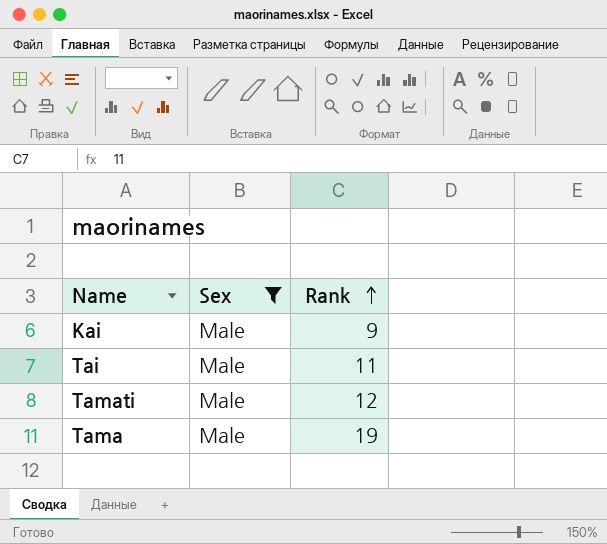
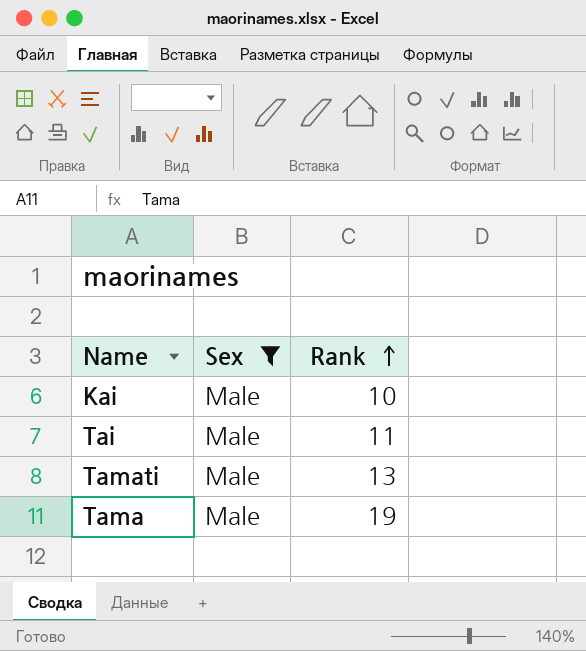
Kai | Rank: 9 -> 10
Tamati | Rank: 12 -> 13

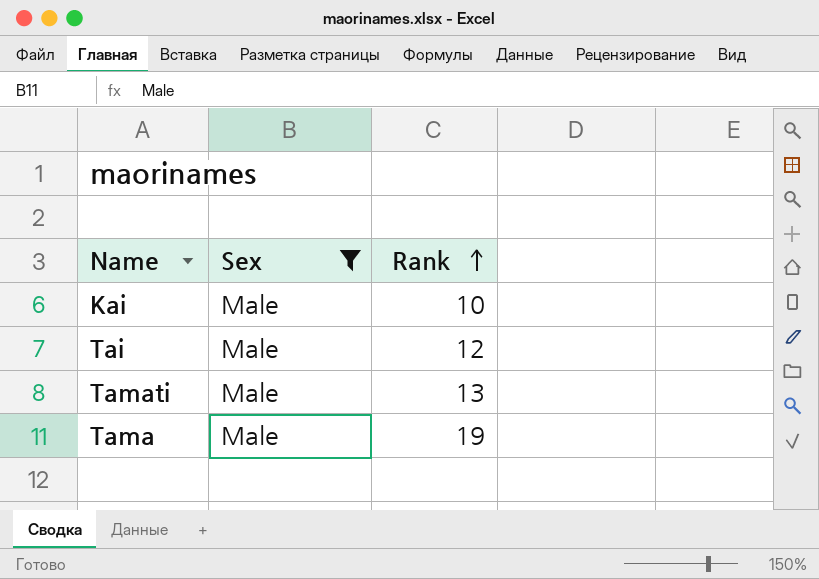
Tai | Rank: 11 -> 12

